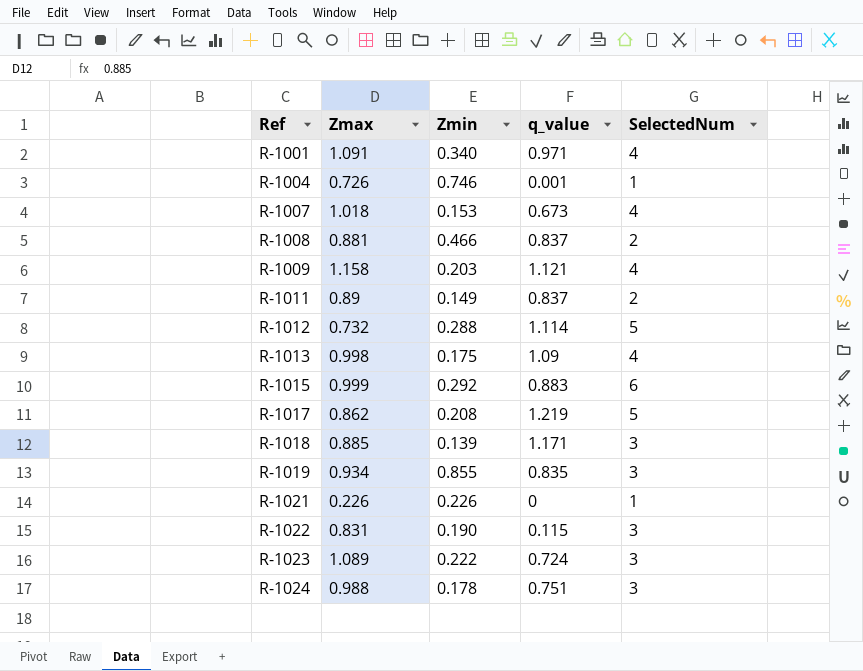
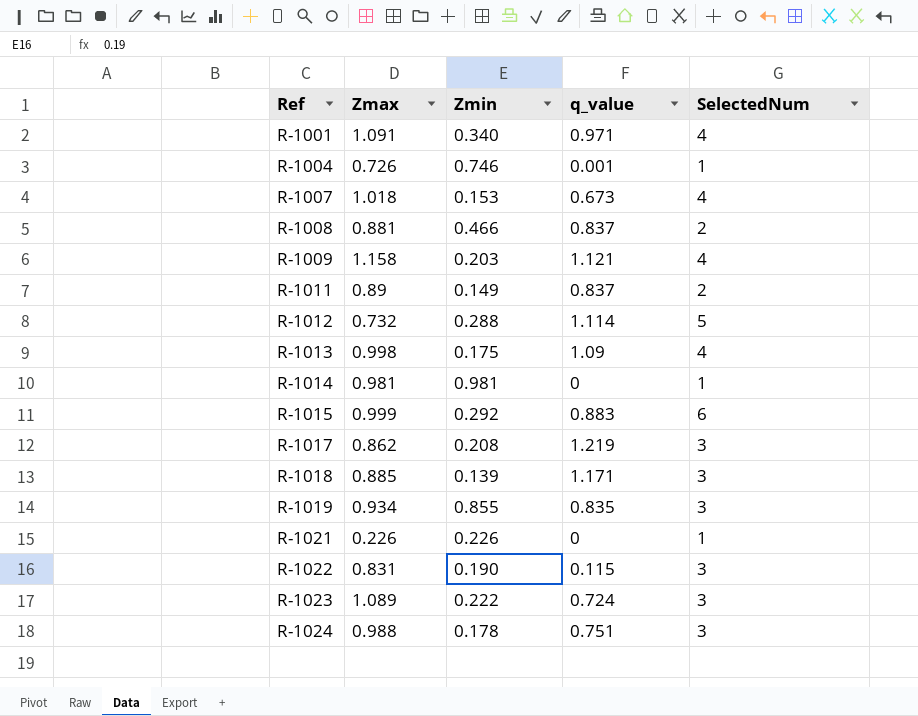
row R-1014: none -> 0.981 | 0.981 | 0 | 1
R-1017 | SelectedNum: 5 -> 3

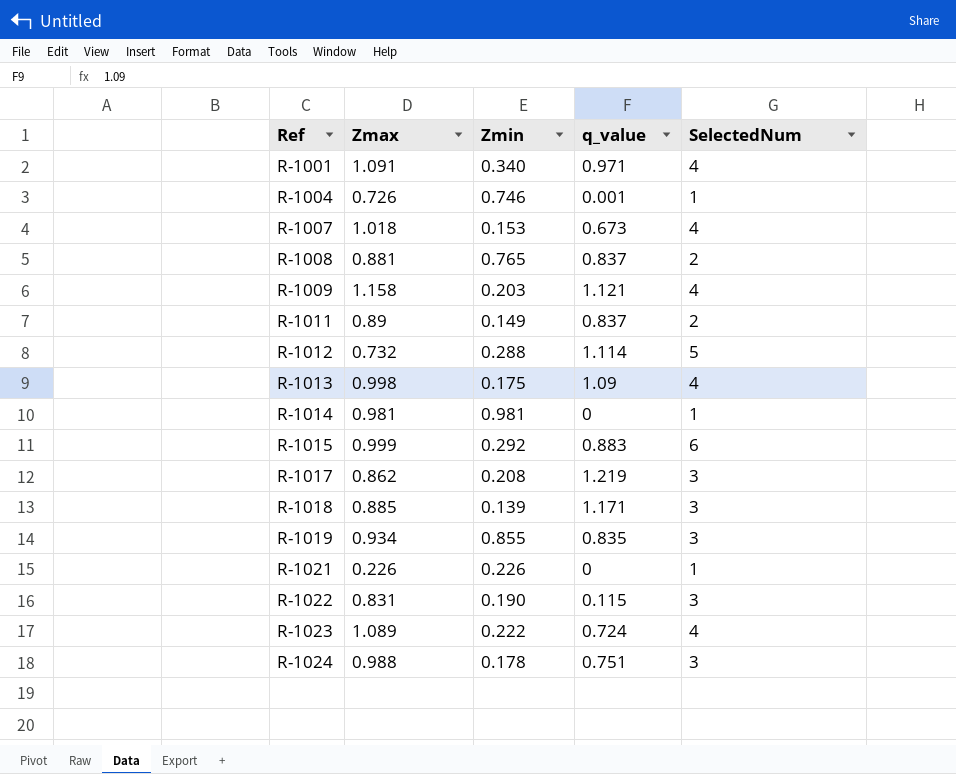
R-1008 | Zmin: 0.466 -> 0.765
R-1023 | SelectedNum: 3 -> 4

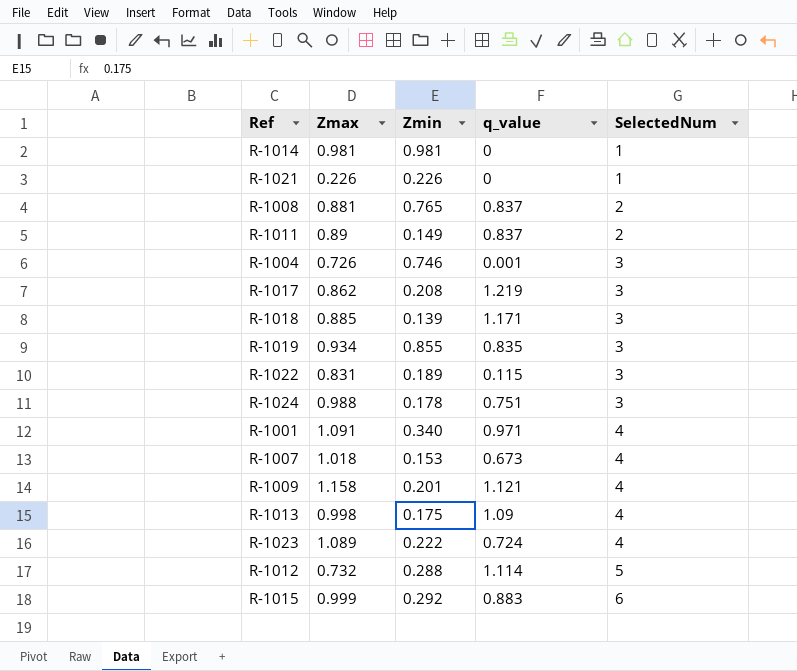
row order: Ref ascending -> SelectedNum ascending
R-1004 | SelectedNum: 1 -> 3
R-1022 | Zmin: 0.190 -> 0.189
R-1009 | Zmin: 0.203 -> 0.201

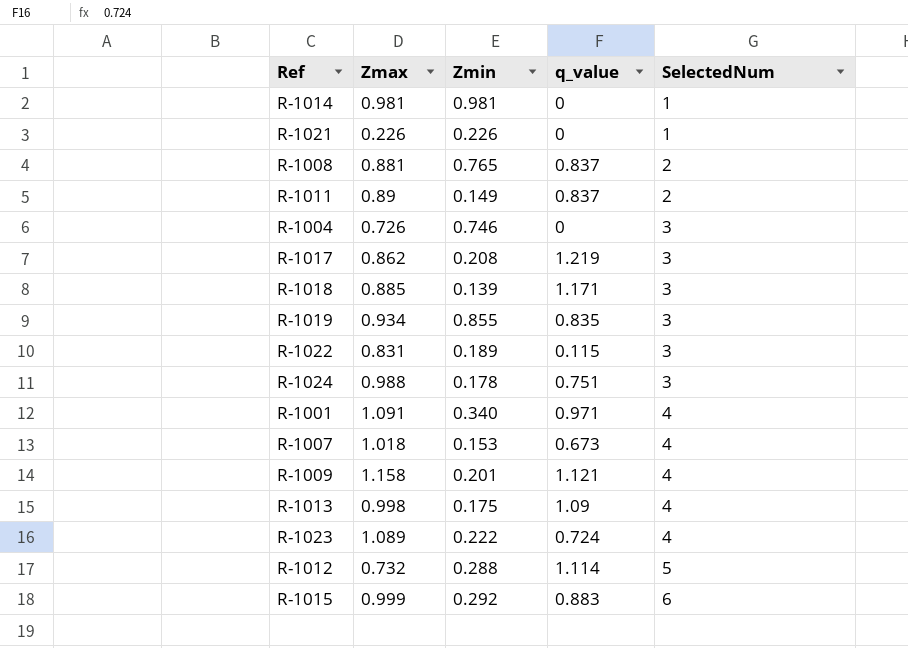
R-1004 | q_value: 0.001 -> 0

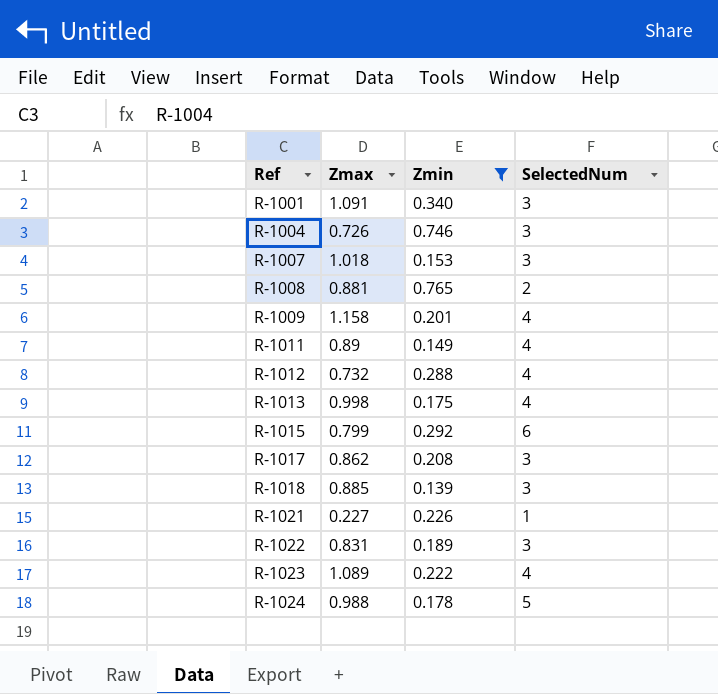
filter: none -> Zmin <= 0.765
row order: SelectedNum ascending -> Ref ascending
column q_value | position: 4 -> none
R-1001 | SelectedNum: 4 -> 3
R-1007 | SelectedNum: 4 -> 3
R-1011 | SelectedNum: 2 -> 4
R-1012 | SelectedNum: 5 -> 4
R-1015 | Zmax: 0.999 -> 0.799
R-1021 | Zmax: 0.226 -> 0.227
R-1024 | SelectedNum: 3 -> 5

